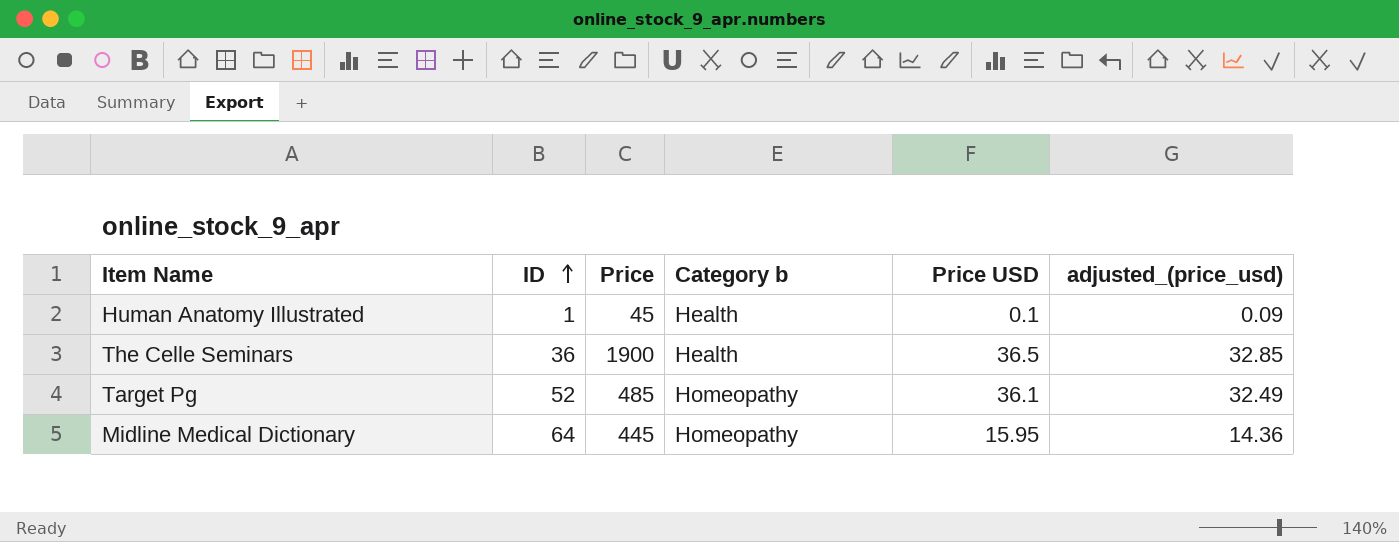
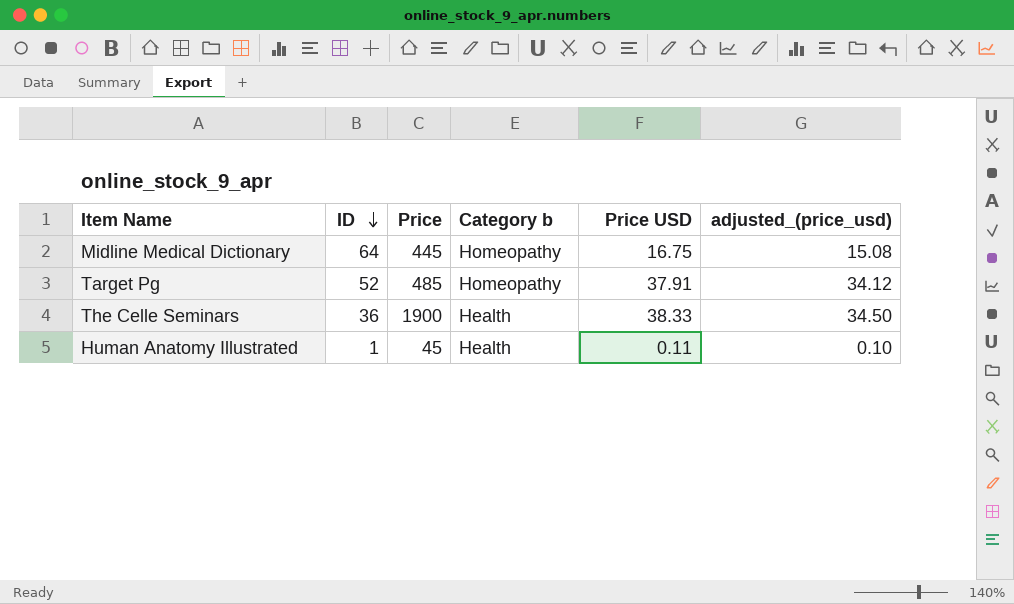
row order: ID ascending -> ID descending
Midline Medical Dictionary | Price USD: 15.95 -> 16.75
Midline Medical Dictionary | adjusted_(price_usd): 14.36 -> 15.08
Target Pg | Price USD: 36.1 -> 37.91
Target Pg | adjusted_(price_usd): 32.49 -> 34.12
The Celle Seminars | Price USD: 36.5 -> 38.33
The Celle Seminars | adjusted_(price_usd): 32.85 -> 34.50
Human Anatomy Illustrated | Price USD: 0.1 -> 0.11
Human Anatomy Illustrated | adjusted_(price_usd): 0.09 -> 0.10

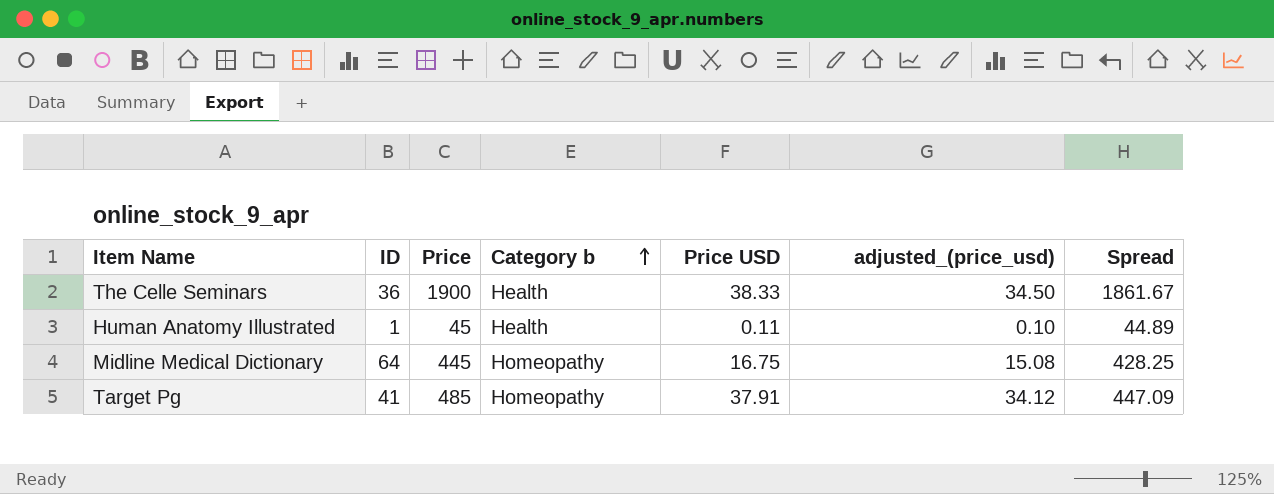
row order: ID descending -> Category b ascending
column Spread | formula: none -> [Price] - [Price USD]
Target Pg | ID: 52 -> 41

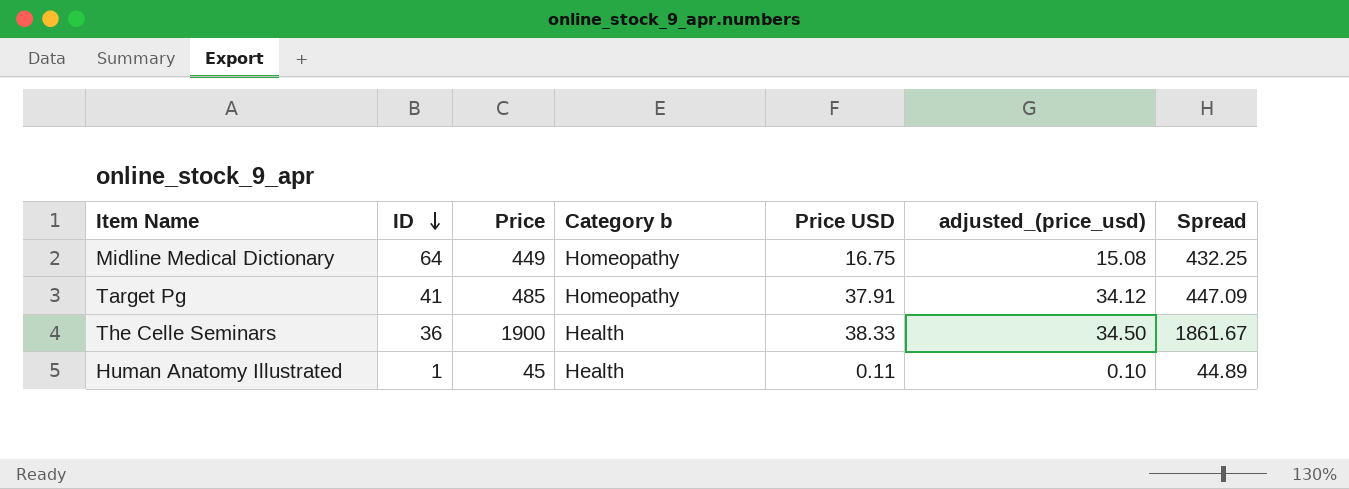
row order: Category b ascending -> ID descending
Midline Medical Dictionary | Price: 445 -> 449
Midline Medical Dictionary | Spread: 428.25 -> 432.25

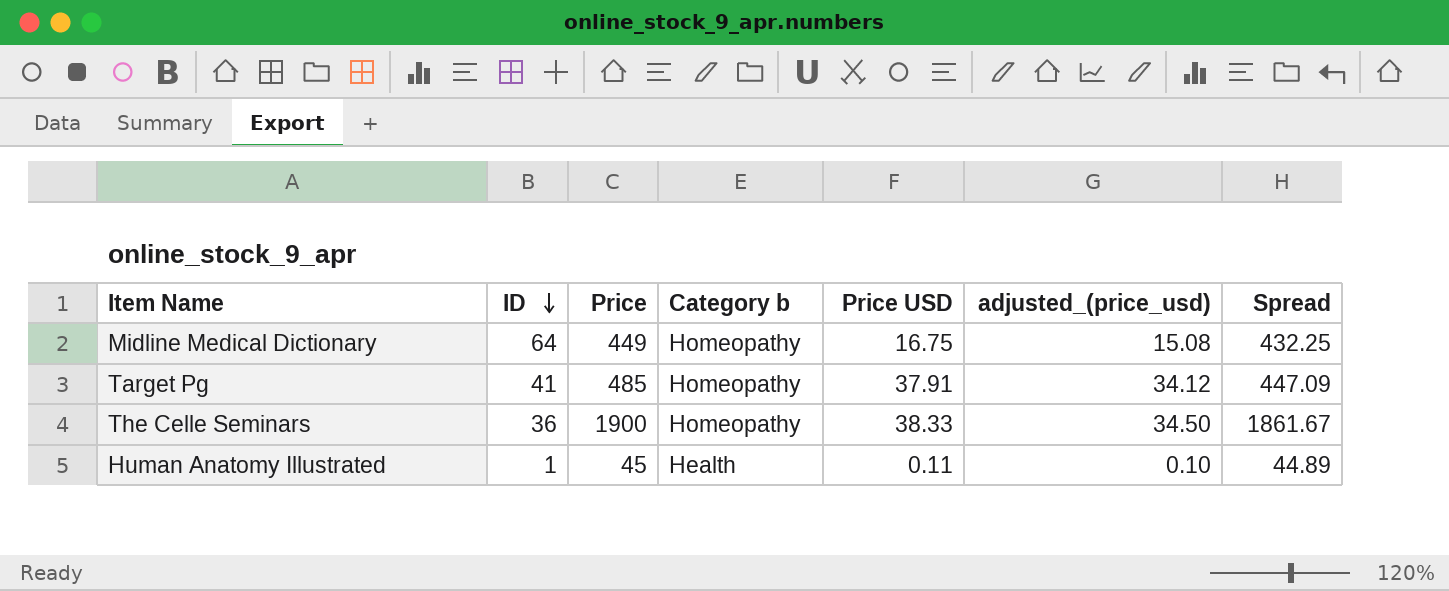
The Celle Seminars | Category b: Health -> Homeopathy

